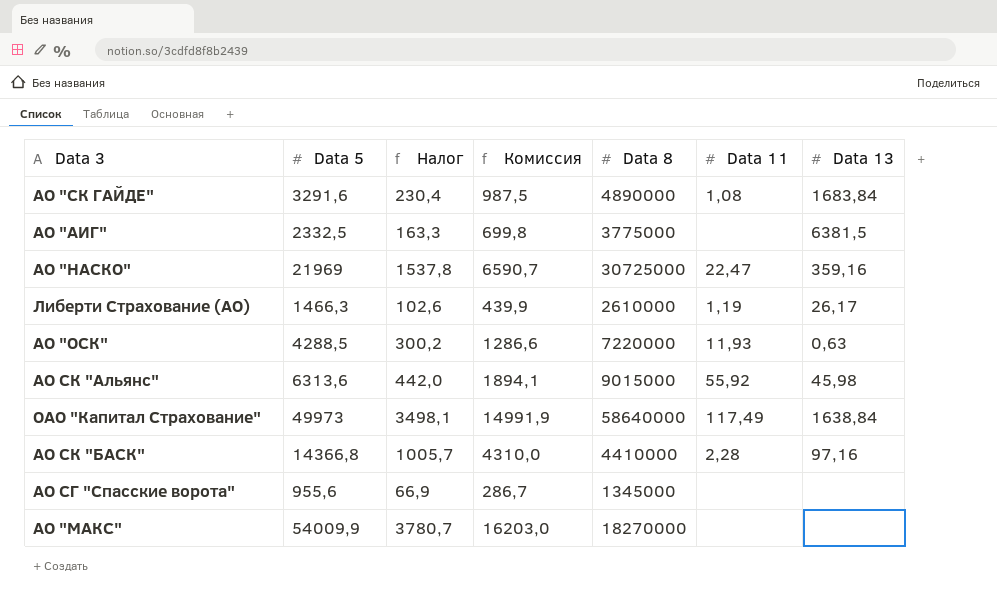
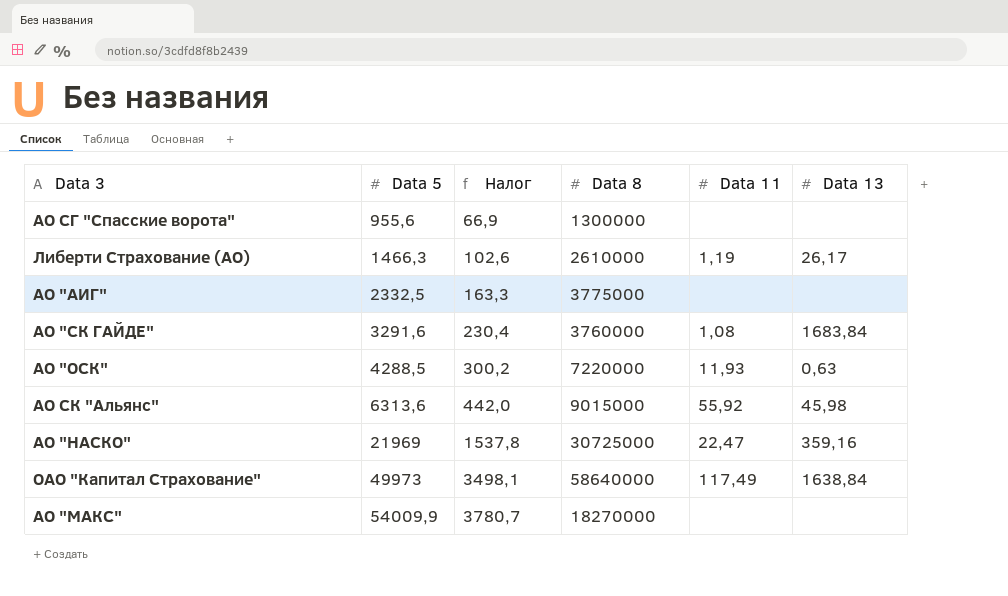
row order: none -> Data 5 ascending
column Комиссия | formula: [Data 5] * 0,3 -> none
row АО СК "БАСК": 14366,8 | 1005,7 | 4310,0 | 4410000 | 2,28 | 97,16 -> none
АО СГ "Спасские ворота" | Data 8: 1345000 -> 1300000
АО "АИГ" | Data 13: 6381,5 -> none
АО "СК ГАЙДЕ" | Data 8: 4890000 -> 3760000

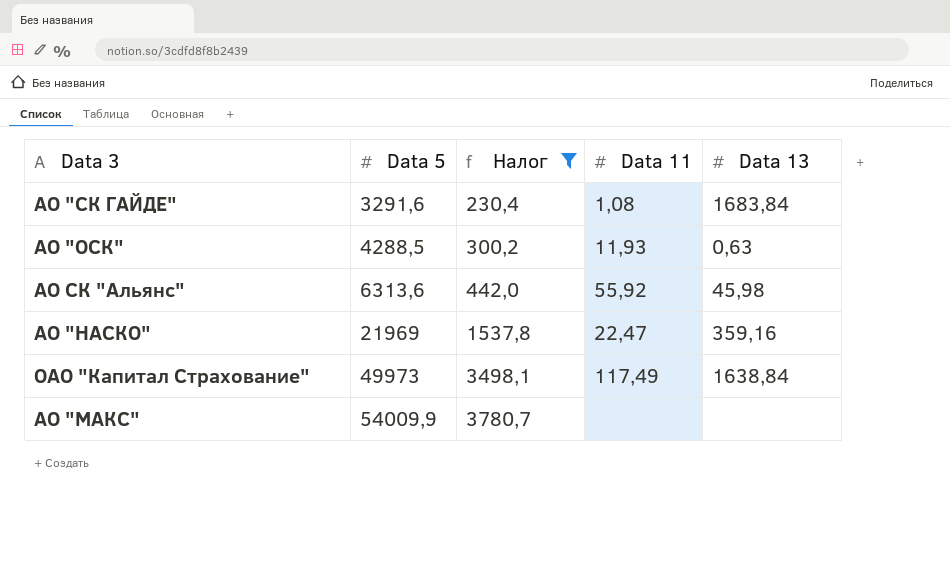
filter: none -> Налог >= 230,4
column Data 8 | position: 4 -> none

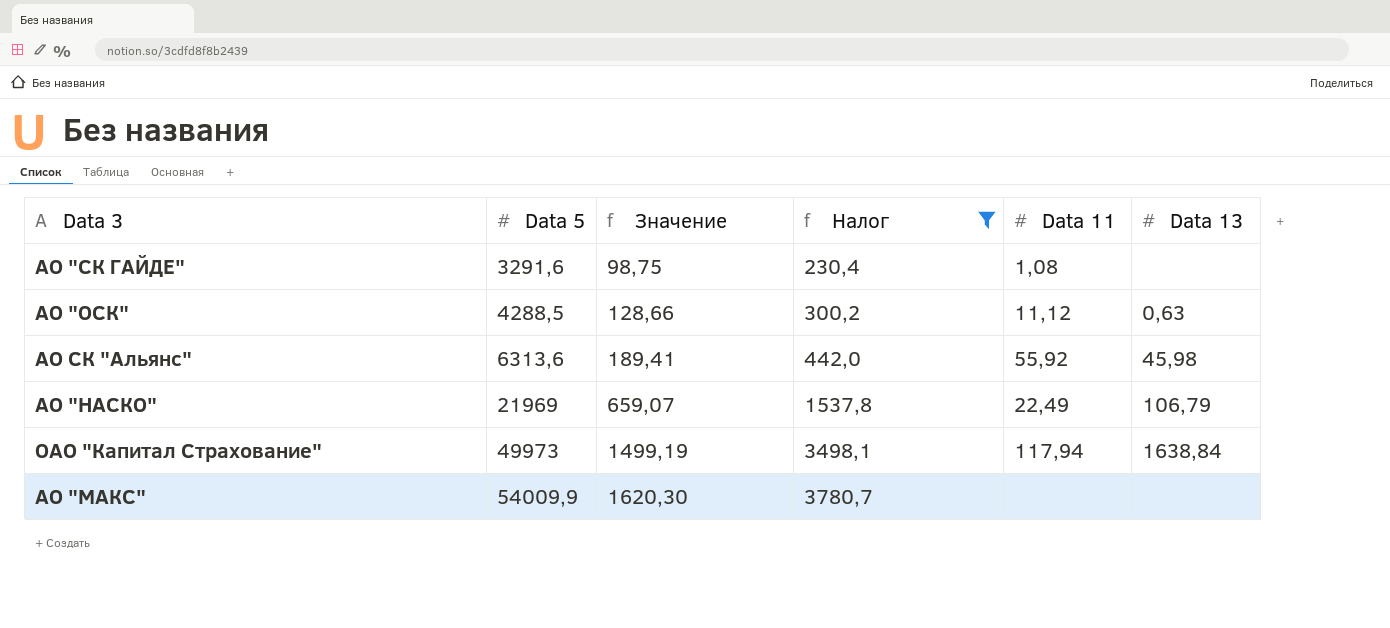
column Значение | formula: none -> [Data 5] * 0,03
АО "СК ГАЙДЕ" | Data 13: 1683,84 -> none
АО "ОСК" | Data 11: 11,93 -> 11,12
АО "НАСКО" | Data 11: 22,47 -> 22,49
АО "НАСКО" | Data 13: 359,16 -> 106,79
ОАО "Капитал Страхование" | Data 11: 117,49 -> 117,94

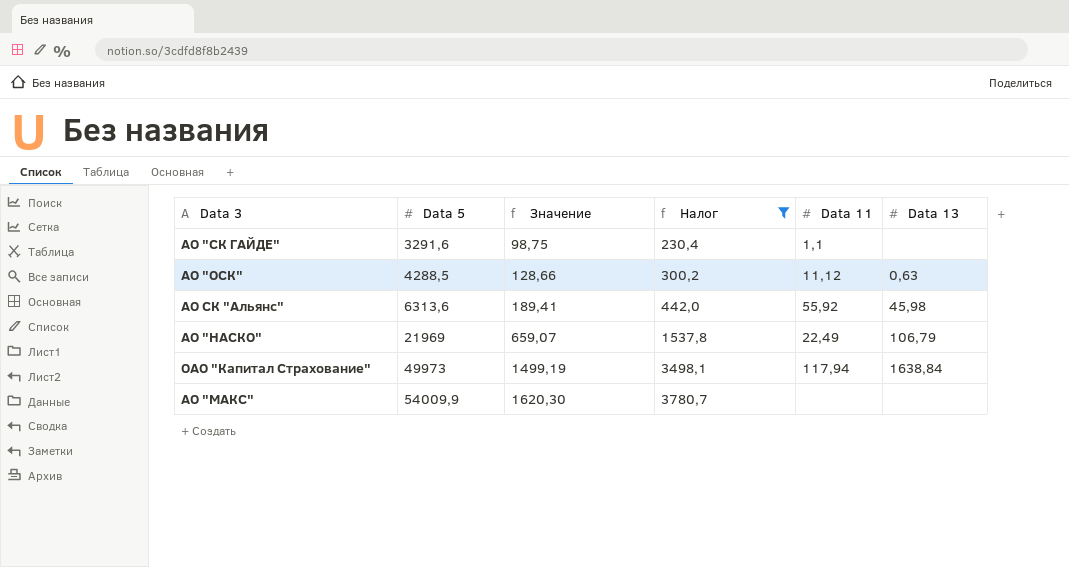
АО "СК ГАЙДЕ" | Data 11: 1,08 -> 1,1

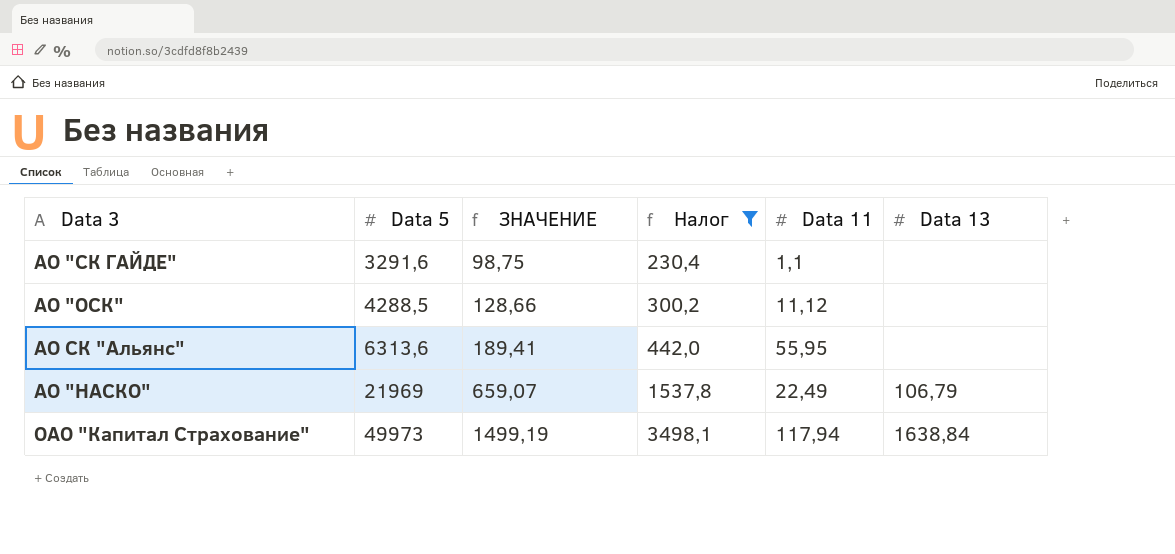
column name: Значение -> ЗНАЧЕНИЕ
row АО "МАКС": 54009,9 | 1620,30 | 3780,7 | none | none -> none
АО "ОСК" | Data 13: 0,63 -> none
АО СК "Альянс" | Data 11: 55,92 -> 55,95
АО СК "Альянс" | Data 13: 45,98 -> none

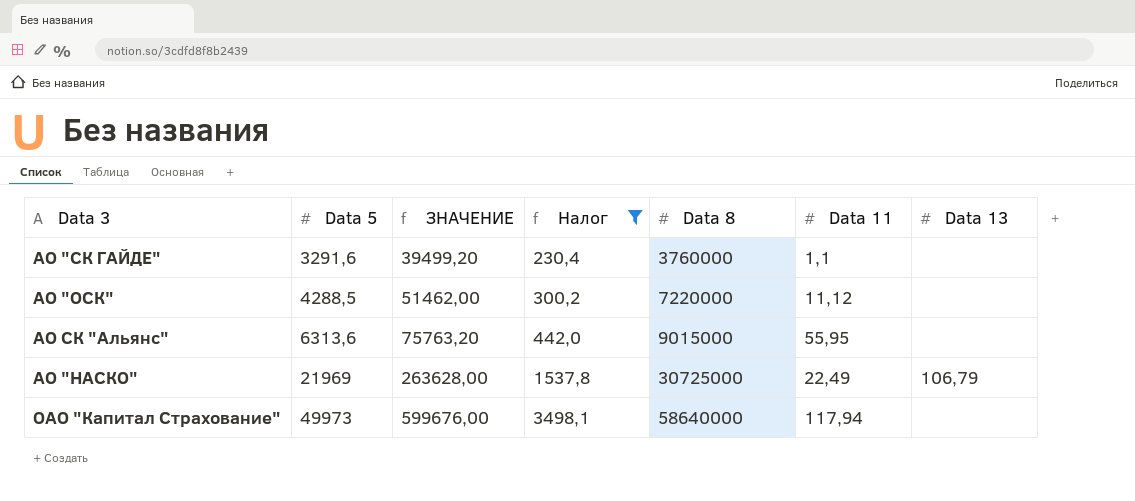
column ЗНАЧЕНИЕ | formula: [Data 5] * 0,03 -> [Data 5] * 12
column Data 8 | position: none -> 5
ОАО "Капитал Страхование" | Data 13: 1638,84 -> none

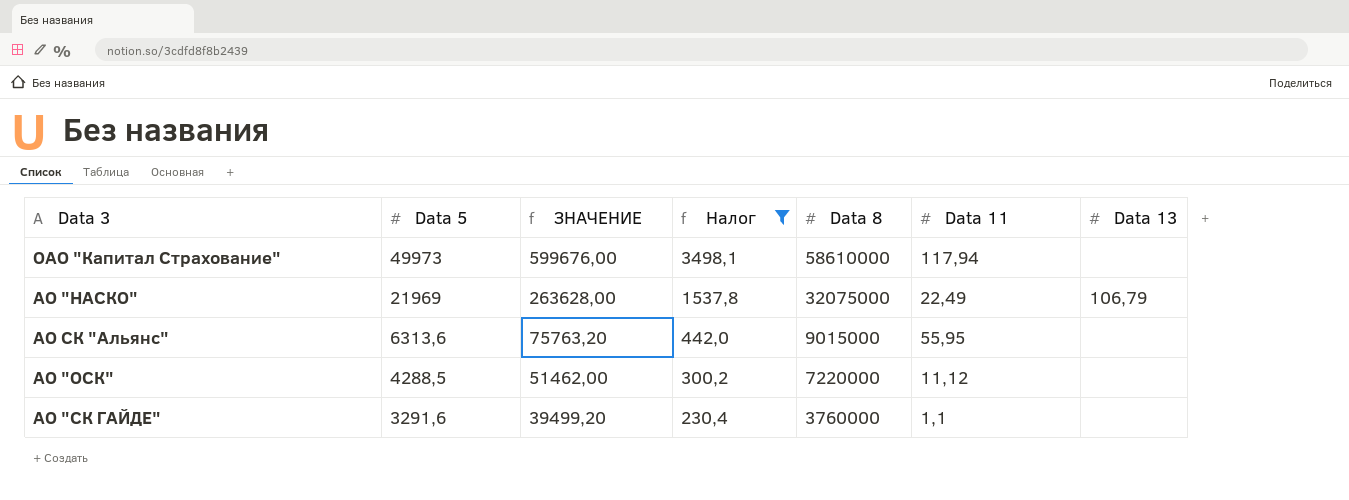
row order: Data 5 ascending -> Data 5 descending
ОАО "Капитал Страхование" | Data 8: 58640000 -> 58610000
АО "НАСКО" | Data 8: 30725000 -> 32075000

